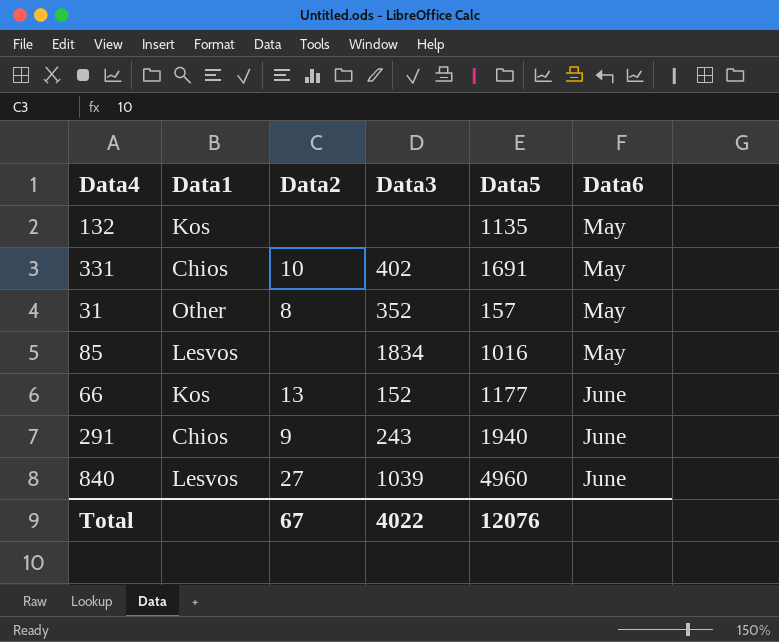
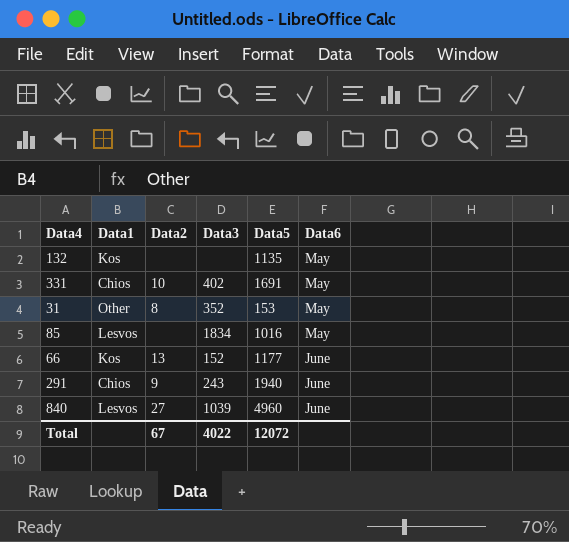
31 | Data5: 157 -> 153
Total | Data5: 12076 -> 12072

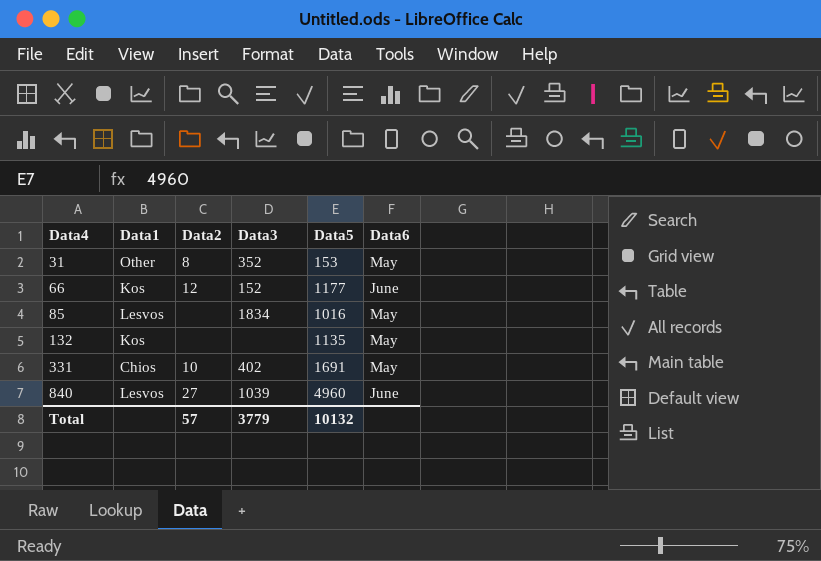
row order: Data6 ascending -> Data4 ascending
row 291: Chios | 9 | 243 | 1940 | June -> none
66 | Data2: 13 -> 12
Total | Data2: 67 -> 57
Total | Data3: 4022 -> 3779
Total | Data5: 12072 -> 10132

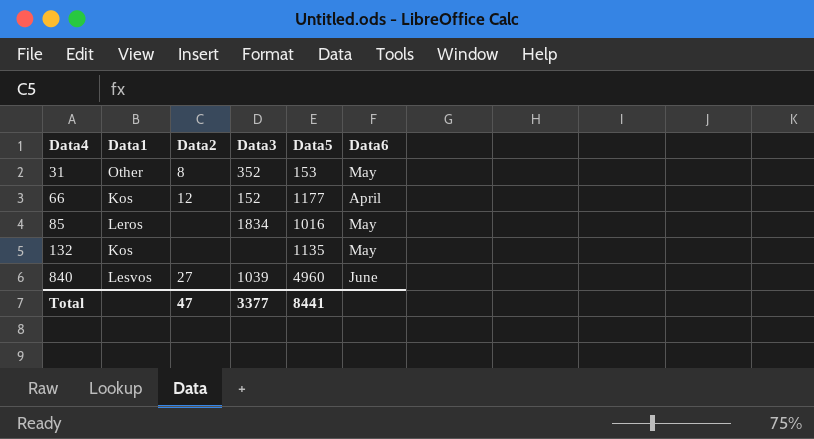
row 331: Chios | 10 | 402 | 1691 | May -> none
66 | Data6: June -> April
85 | Data1: Lesvos -> Leros
Total | Data2: 57 -> 47
Total | Data3: 3779 -> 3377
Total | Data5: 10132 -> 8441

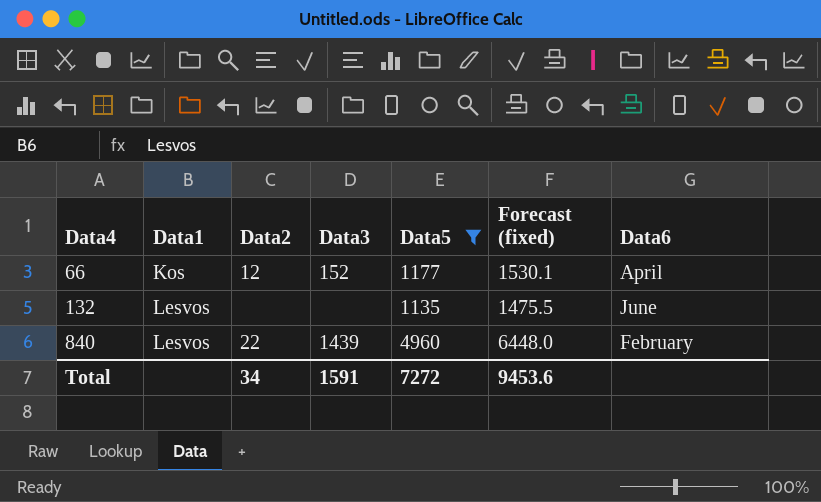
filter: none -> Data5 >= 1135
column Forecast (fixed) | formula: none -> [Data5] * 1.3
132 | Data1: Kos -> Lesvos
132 | Data6: May -> June
840 | Data2: 27 -> 22
840 | Data3: 1039 -> 1439
840 | Data6: June -> February
Total | Data2: 47 -> 34
Total | Data3: 3377 -> 1591
Total | Data5: 8441 -> 7272

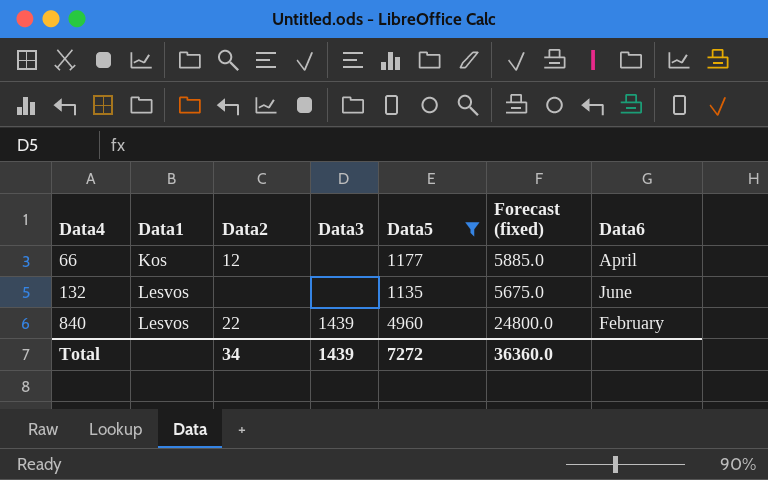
column Forecast (fixed) | formula: [Data5] * 1.3 -> [Data5] * 5
66 | Data3: 152 -> none
Total | Data3: 1591 -> 1439
Total | Forecast (fixed): 9453.6 -> 36360.0

